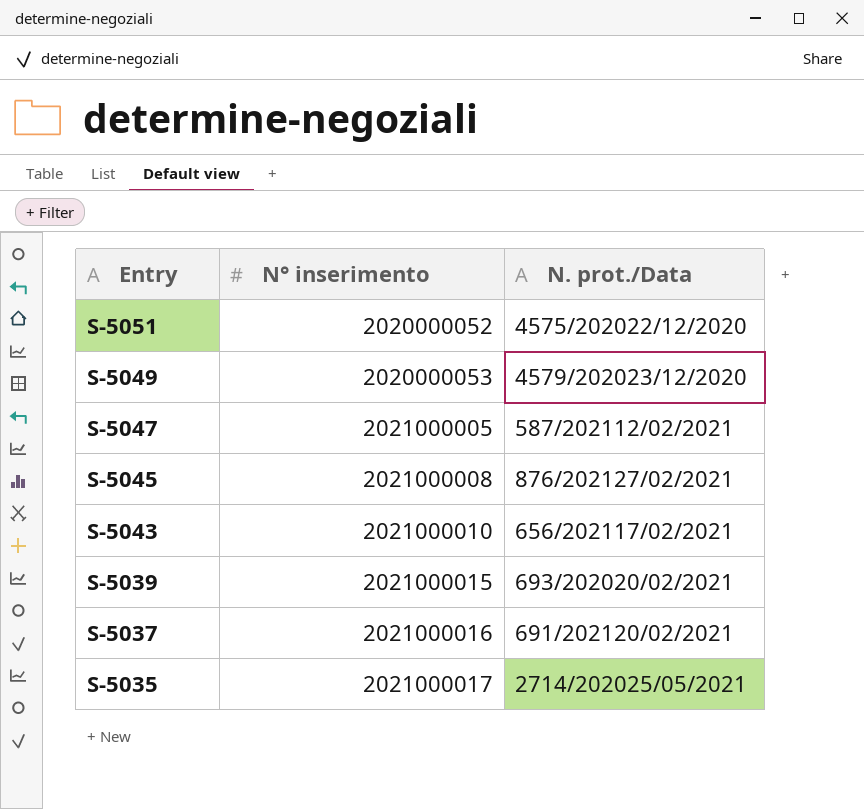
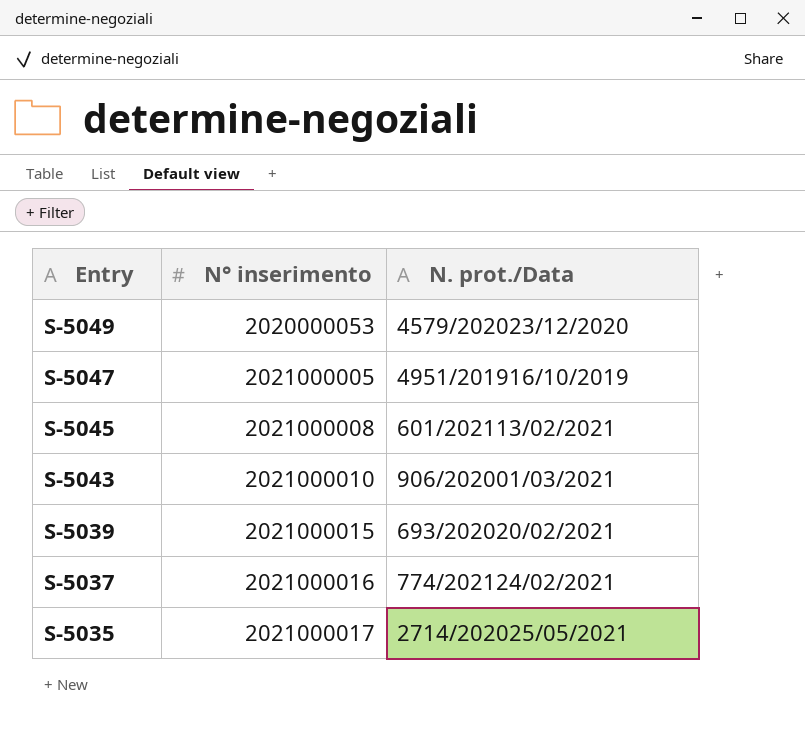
row S-5051: 2020000052 | 4575/202022/12/2020 -> none
S-5047 | N. prot./Data: 587/202112/02/2021 -> 4951/201916/10/2019
S-5045 | N. prot./Data: 876/202127/02/2021 -> 601/202113/02/2021
S-5043 | N. prot./Data: 656/202117/02/2021 -> 906/202001/03/2021
S-5037 | N. prot./Data: 691/202120/02/2021 -> 774/202124/02/2021

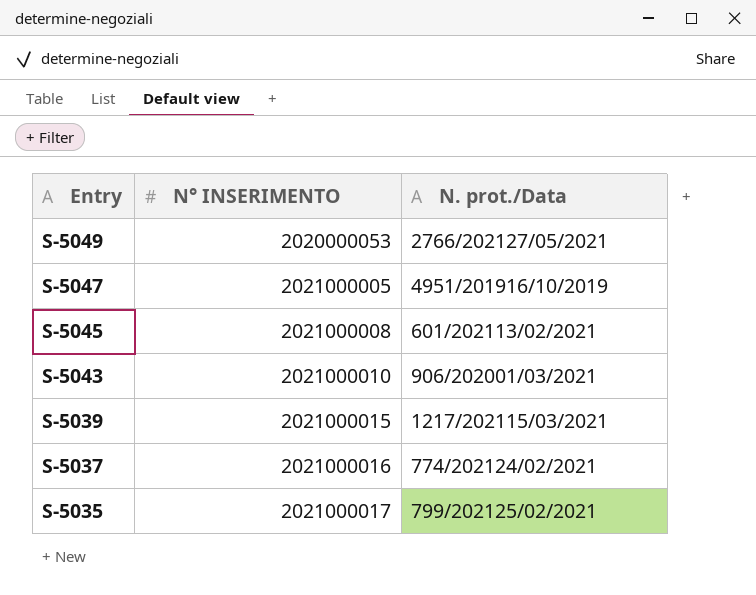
column name: N° inserimento -> N° INSERIMENTO
S-5049 | N. prot./Data: 4579/202023/12/2020 -> 2766/202127/05/2021
S-5039 | N. prot./Data: 693/202020/02/2021 -> 1217/202115/03/2021
S-5035 | N. prot./Data: 2714/202025/05/2021 -> 799/202125/02/2021

